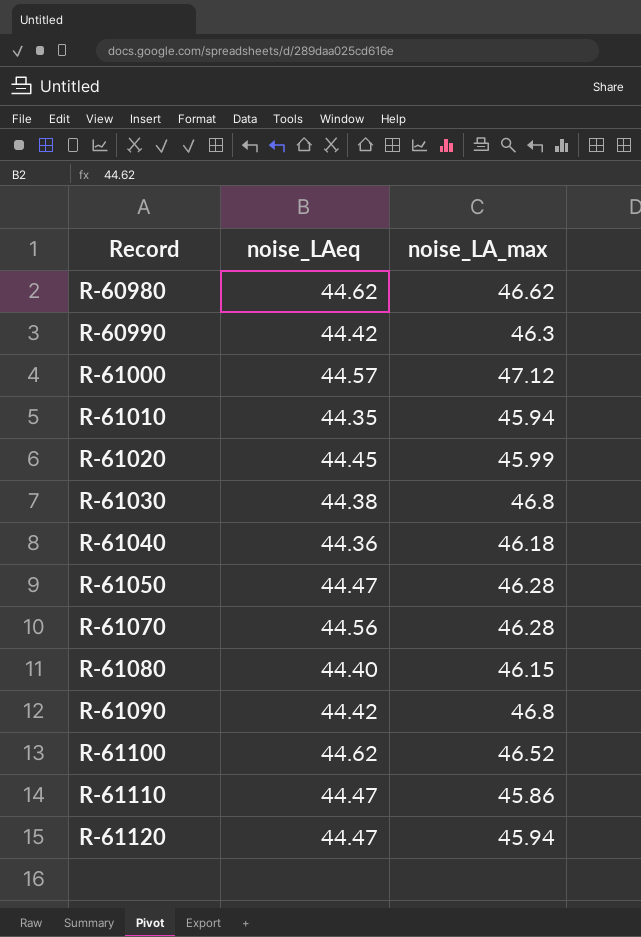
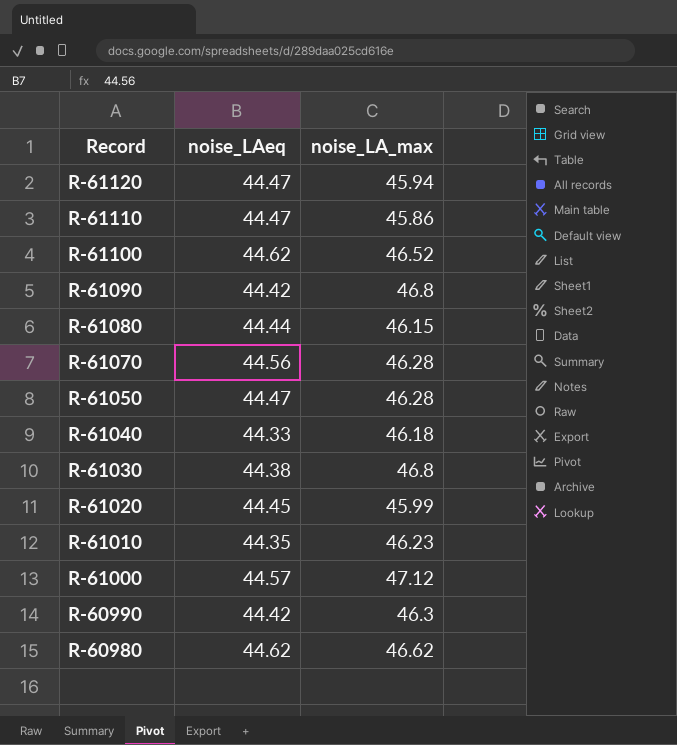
row order: Record ascending -> Record descending
R-61080 | noise_LAeq: 44.40 -> 44.44
R-61040 | noise_LAeq: 44.36 -> 44.33
R-61010 | noise_LA_max: 45.94 -> 46.23

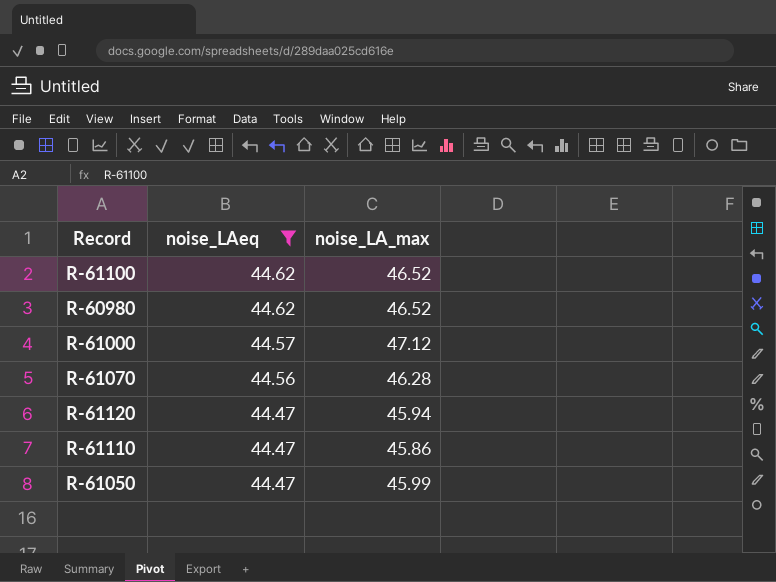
filter: none -> noise_LAeq >= 44.47
row order: Record descending -> noise_LAeq descending
R-60980 | noise_LA_max: 46.62 -> 46.52
R-61050 | noise_LA_max: 46.28 -> 45.99

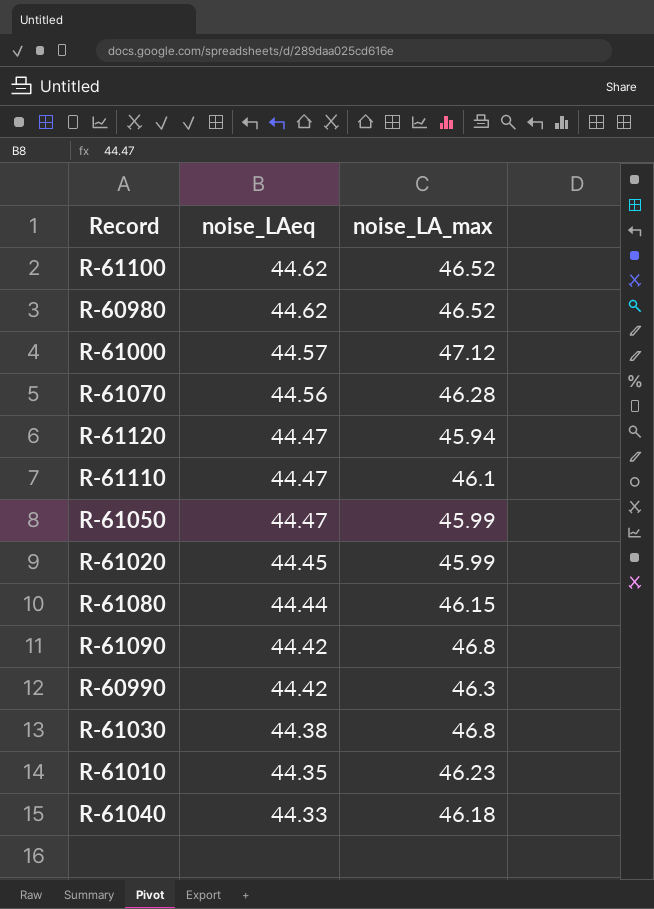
filter: noise_LAeq >= 44.47 -> none
R-61110 | noise_LA_max: 45.86 -> 46.1

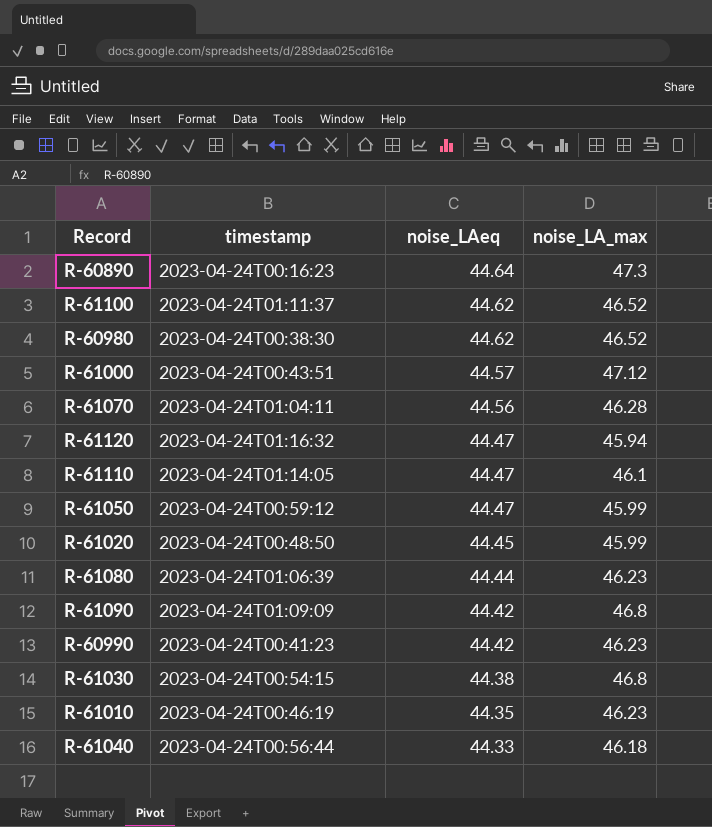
column timestamp | position: none -> 2
row R-60890: none -> 2023-04-24T00:16:23 | 44.64 | 47.3
R-61080 | noise_LA_max: 46.15 -> 46.23
R-60990 | noise_LA_max: 46.3 -> 46.23

